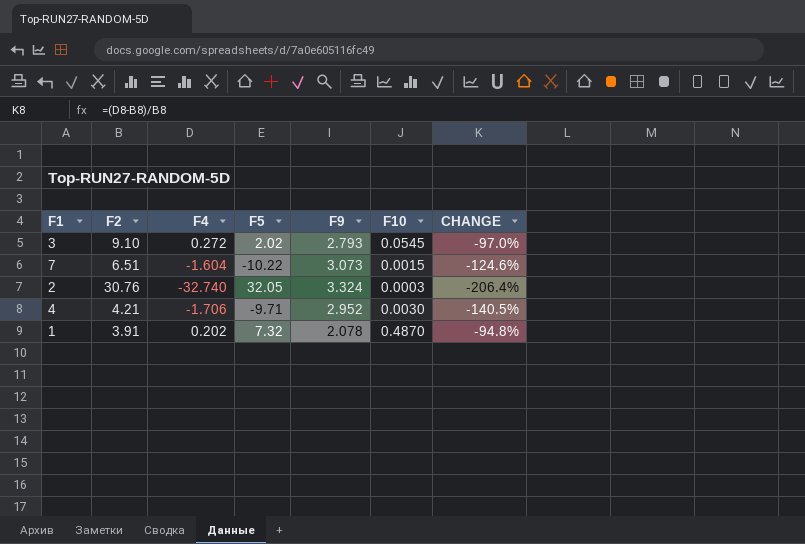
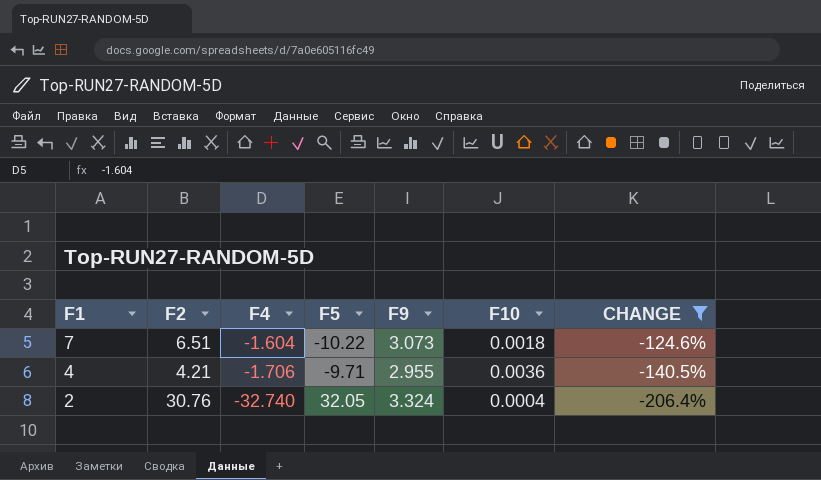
filter: none -> CHANGE <= -124.6%
row order: none -> F1 descending
7 | F10: 0.0015 -> 0.0018
4 | F9: 2.952 -> 2.955
4 | F10: 0.0030 -> 0.0036
2 | F10: 0.0003 -> 0.0004

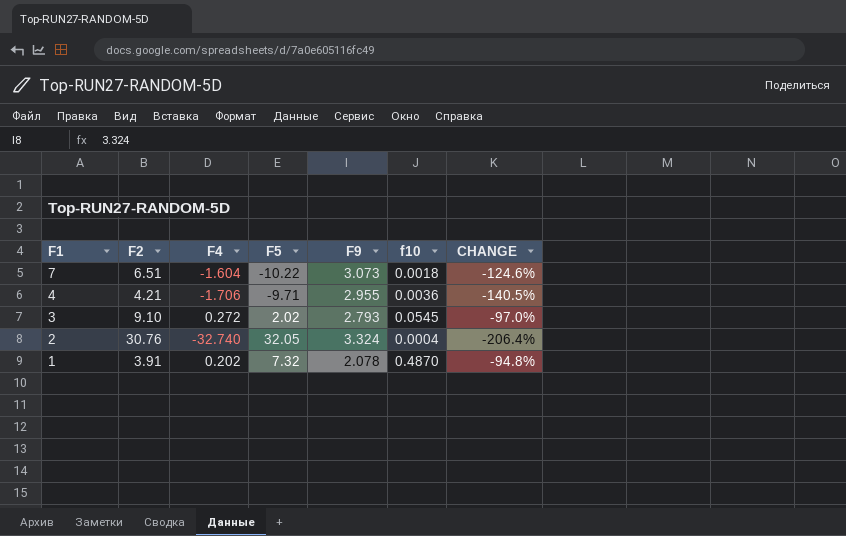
filter: CHANGE <= -124.6% -> none
column name: F10 -> f10

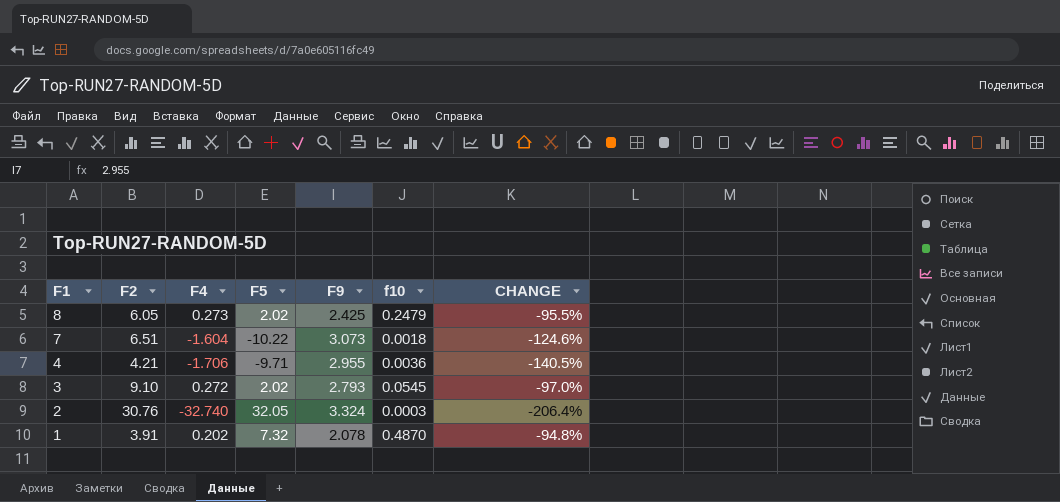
row 8: none -> 6.05 | 0.273 | 2.02 | 2.425 | 0.2479 | -95.5%
2 | f10: 0.0004 -> 0.0003

